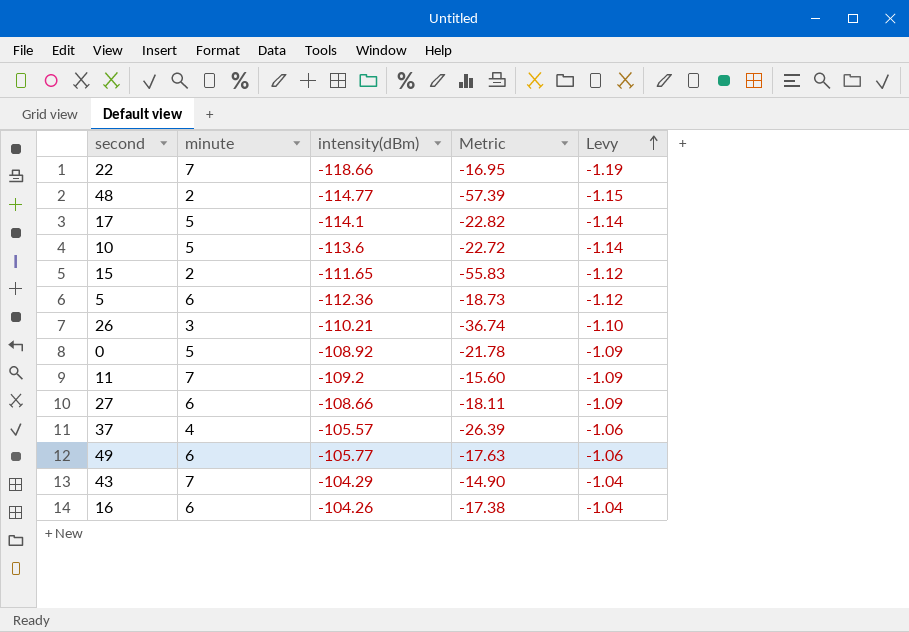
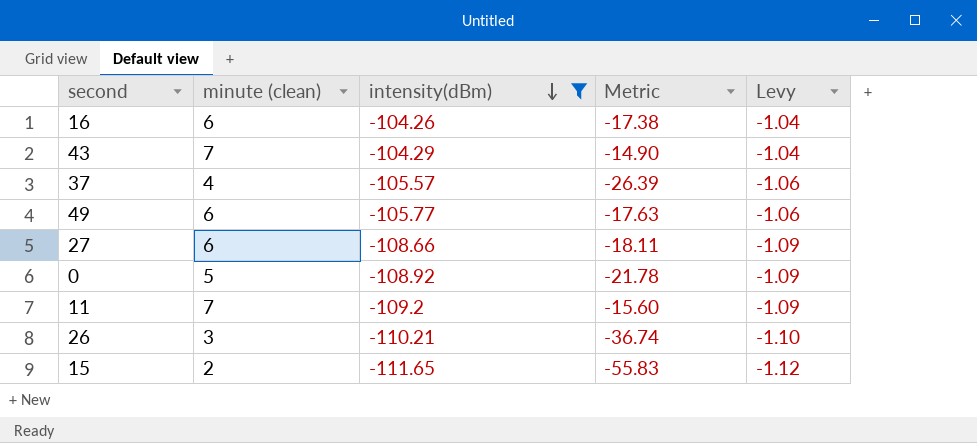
filter: none -> intensity(dBm) >= -111.65
row order: Levy ascending -> intensity(dBm) descending
column name: minute -> minute (clean)

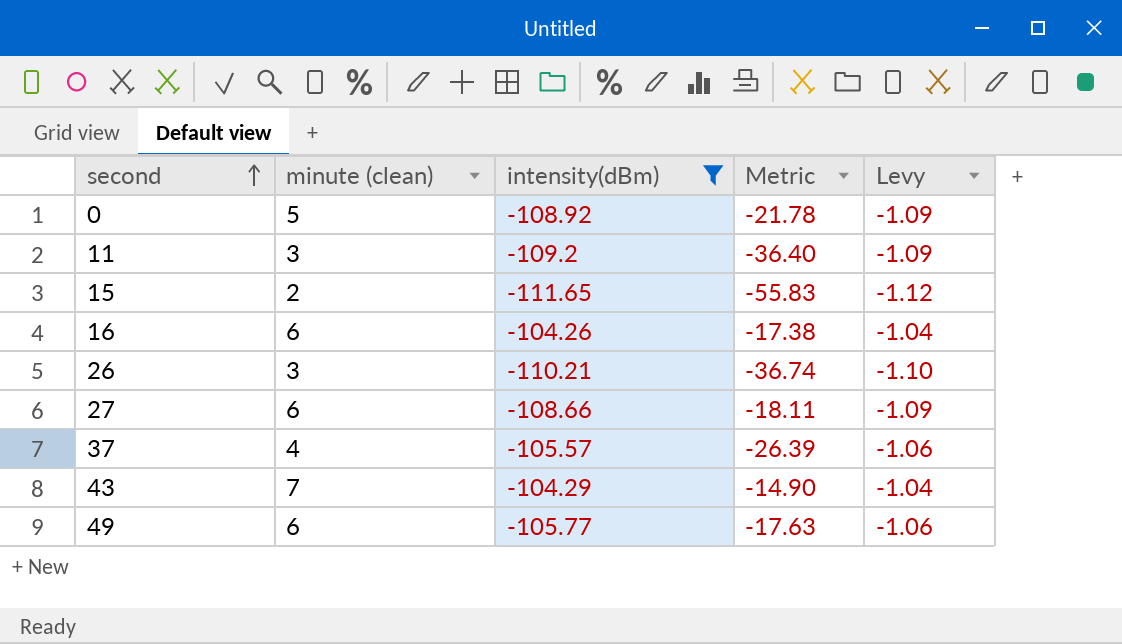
row order: intensity(dBm) descending -> second ascending
11 | minute (clean): 7 -> 3
11 | Metric: -15.60 -> -36.40

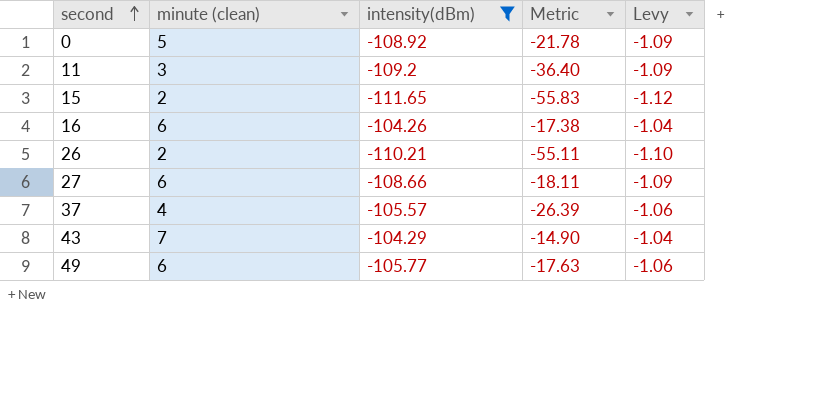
26 | minute (clean): 3 -> 2
26 | Metric: -36.74 -> -55.11

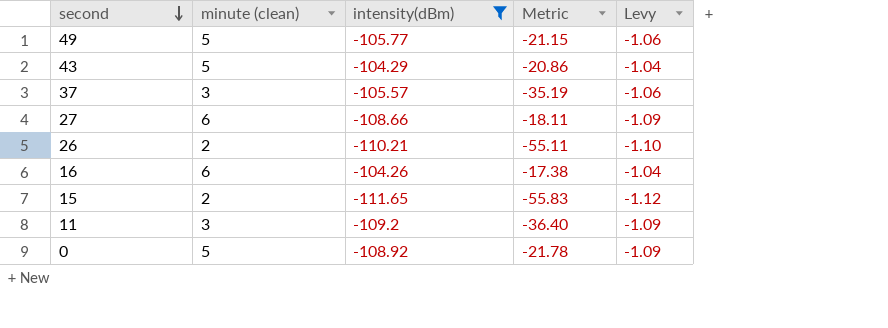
row order: second ascending -> second descending
49 | minute (clean): 6 -> 5
49 | Metric: -17.63 -> -21.15
43 | minute (clean): 7 -> 5
43 | Metric: -14.90 -> -20.86
37 | minute (clean): 4 -> 3
37 | Metric: -26.39 -> -35.19

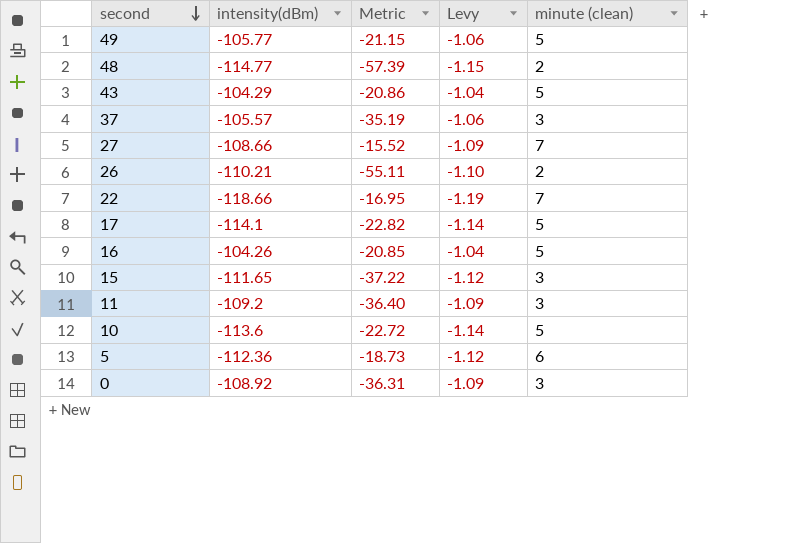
filter: intensity(dBm) >= -111.65 -> none
column minute (clean) | position: 2 -> 5
27 | Metric: -18.11 -> -15.52
27 | minute (clean): 6 -> 7
16 | Metric: -17.38 -> -20.85
16 | minute (clean): 6 -> 5
15 | Metric: -55.83 -> -37.22
15 | minute (clean): 2 -> 3
0 | Metric: -21.78 -> -36.31
0 | minute (clean): 5 -> 3

